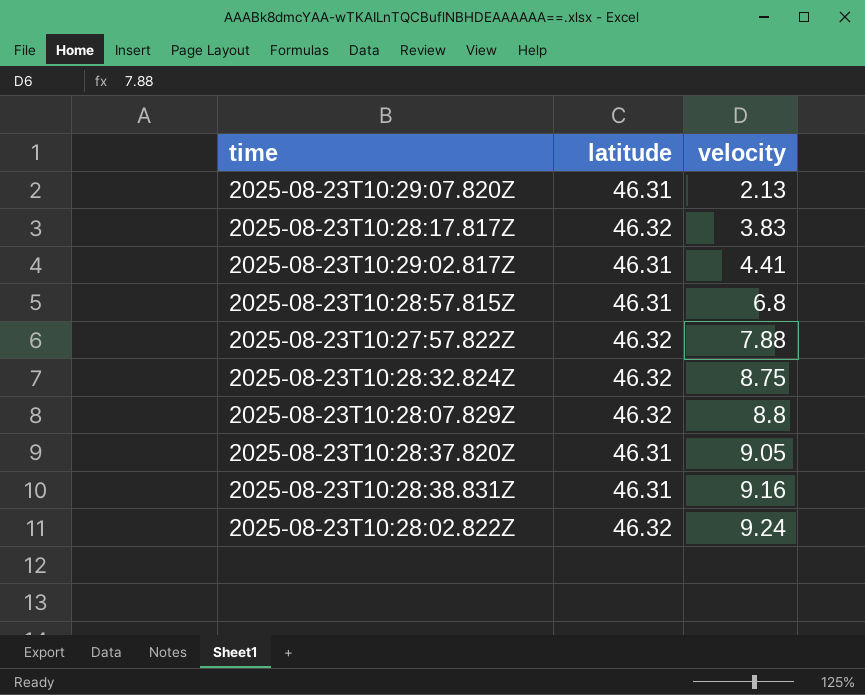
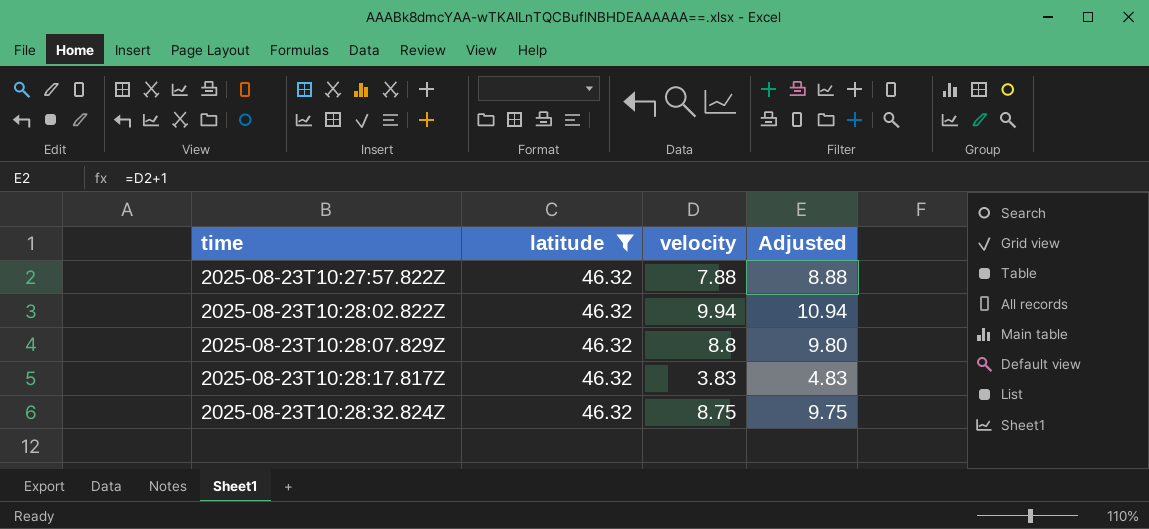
filter: none -> latitude = 46.32
row order: velocity ascending -> time ascending
column Adjusted | formula: none -> [velocity] + 1
2025-08-23T10:28:02.822Z | velocity: 9.24 -> 9.94

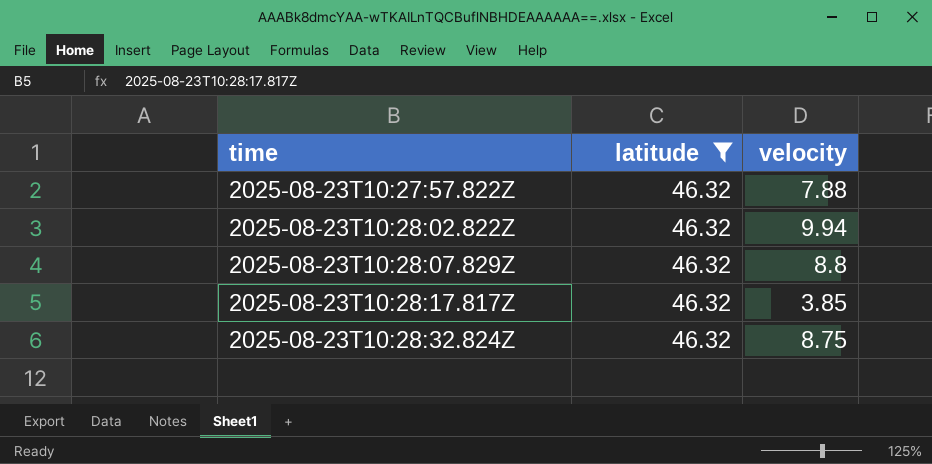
column Adjusted | formula: [velocity] + 1 -> none
2025-08-23T10:28:17.817Z | velocity: 3.83 -> 3.85

